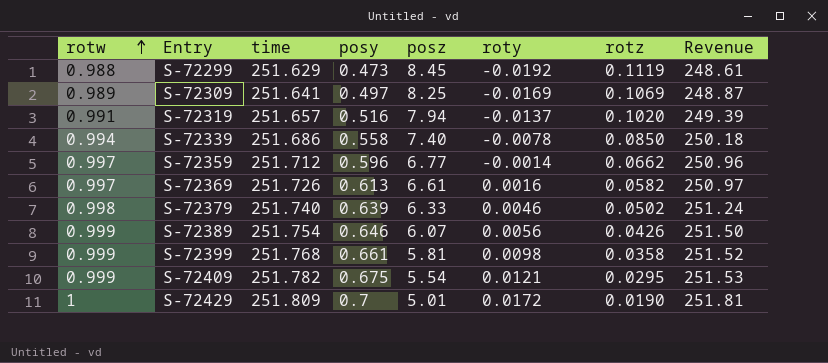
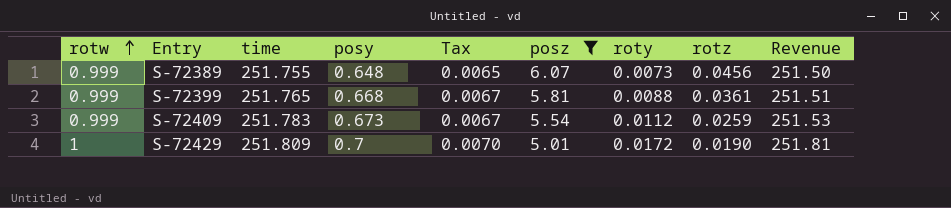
filter: none -> posz <= 6.07
column Tax | formula: none -> [posy] * 0.01
S-72389 | time: 251.754 -> 251.755
S-72389 | posy: 0.646 -> 0.648
S-72389 | roty: 0.0056 -> 0.0073
S-72389 | rotz: 0.0426 -> 0.0456
S-72399 | time: 251.768 -> 251.765
S-72399 | posy: 0.661 -> 0.668
S-72399 | roty: 0.0098 -> 0.0088
S-72399 | rotz: 0.0358 -> 0.0361
S-72399 | Revenue: 251.52 -> 251.51
S-72409 | time: 251.782 -> 251.783
S-72409 | posy: 0.675 -> 0.673
S-72409 | roty: 0.0121 -> 0.0112
S-72409 | rotz: 0.0295 -> 0.0259

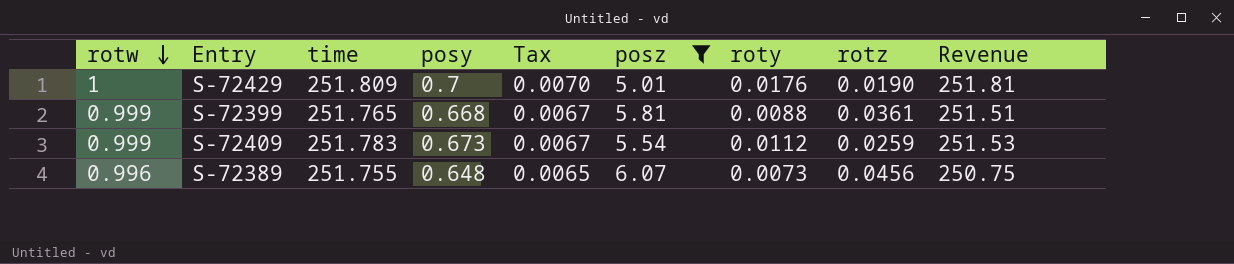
row order: rotw ascending -> rotw descending
S-72429 | roty: 0.0172 -> 0.0176
S-72389 | rotw: 0.999 -> 0.996
S-72389 | Revenue: 251.50 -> 250.75

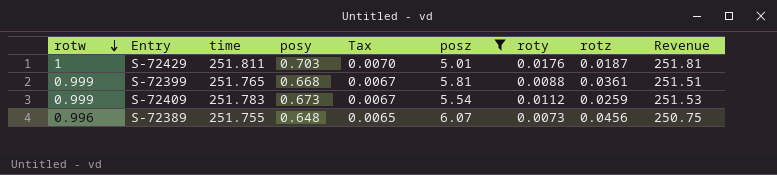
S-72429 | time: 251.809 -> 251.811
S-72429 | posy: 0.7 -> 0.703
S-72429 | rotz: 0.0190 -> 0.0187

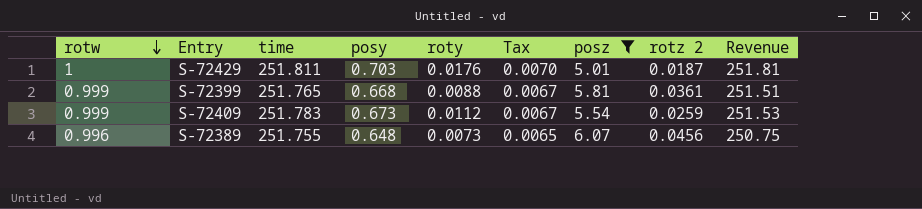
column roty | position: 7 -> 5
column name: rotz -> rotz 2

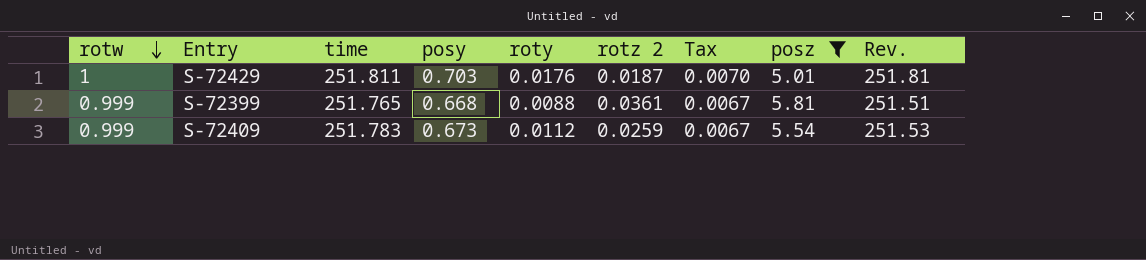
column rotz 2 | position: 8 -> 6
column name: Revenue -> Rev.
row S-72389: 0.996 | 251.755 | 0.648 | 0.0073 | 0.0065 | 6.07 | 0.0456 | 250.75 -> none

